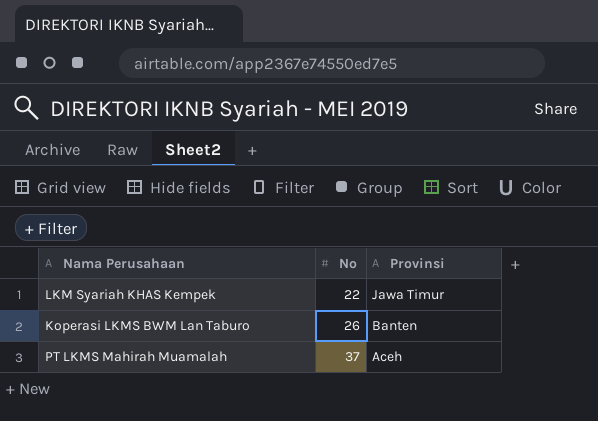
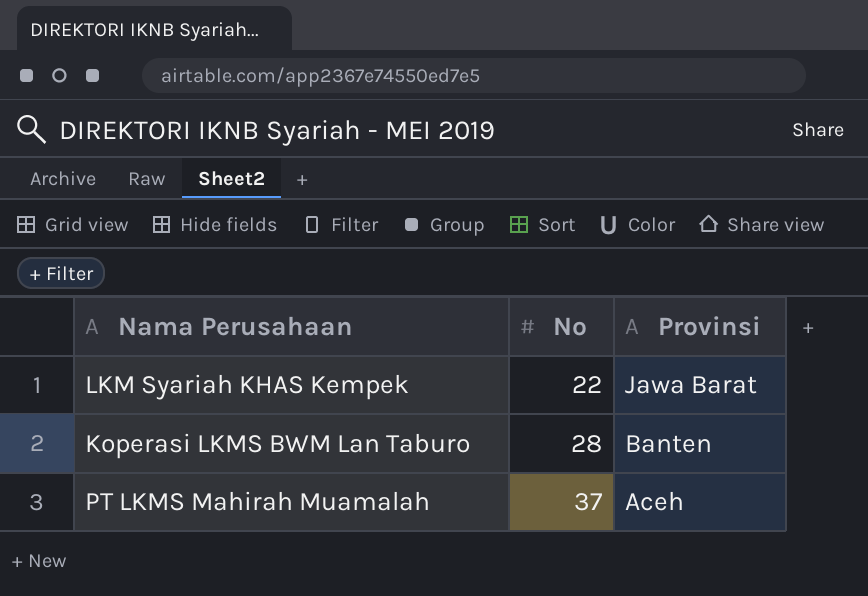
LKM Syariah KHAS Kempek | Provinsi: Jawa Timur -> Jawa Barat
Koperasi LKMS BWM Lan Taburo | No: 26 -> 28

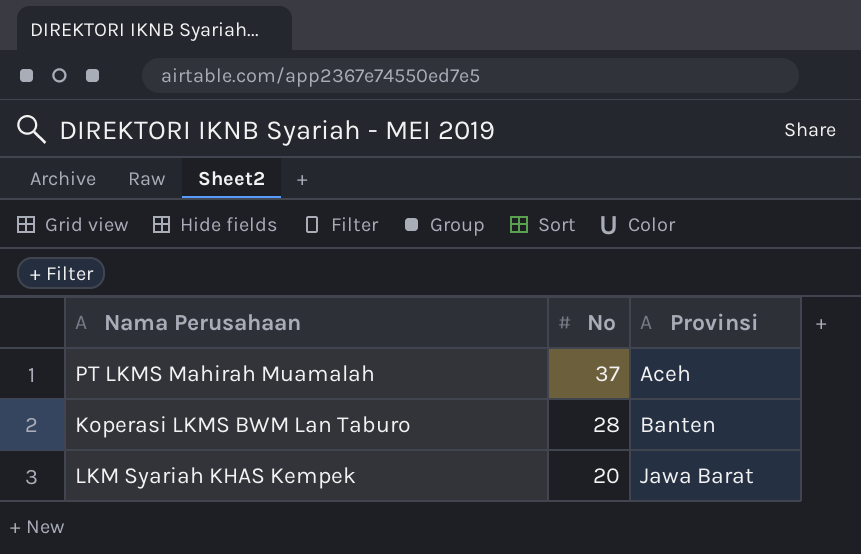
row order: No ascending -> No descending
LKM Syariah KHAS Kempek | No: 22 -> 20

